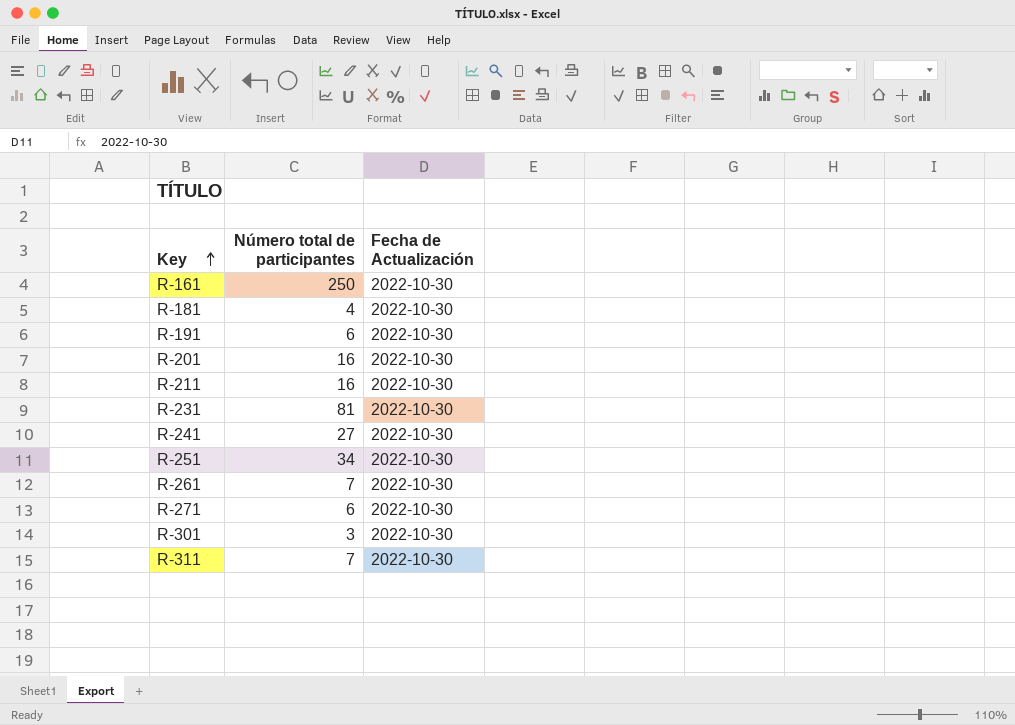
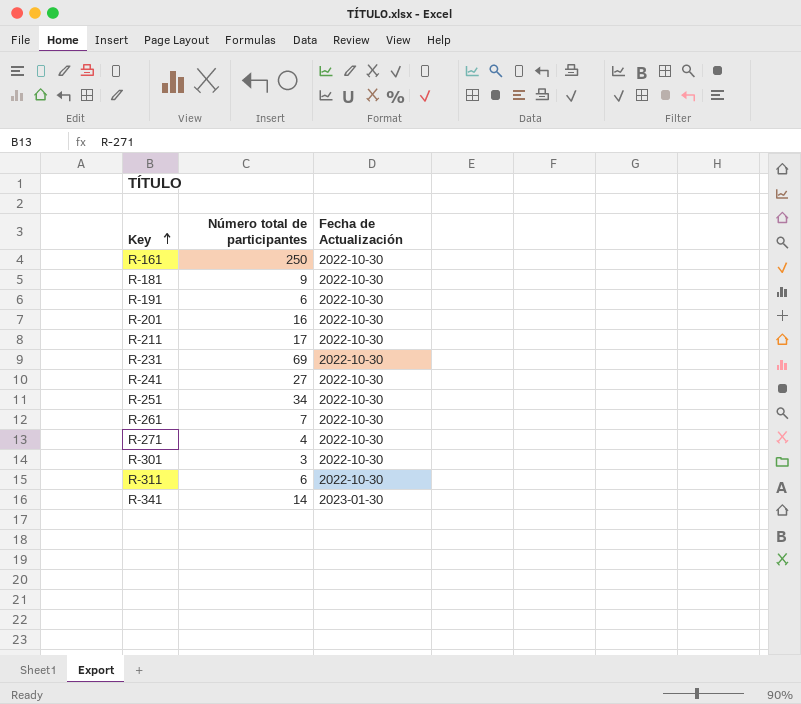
R-181 | Número total de participantes: 4 -> 9
R-211 | Número total de participantes: 16 -> 17
R-231 | Número total de participantes: 81 -> 69
R-271 | Número total de participantes: 6 -> 4
R-311 | Número total de participantes: 7 -> 6
row R-341: none -> 14 | 2023-01-30

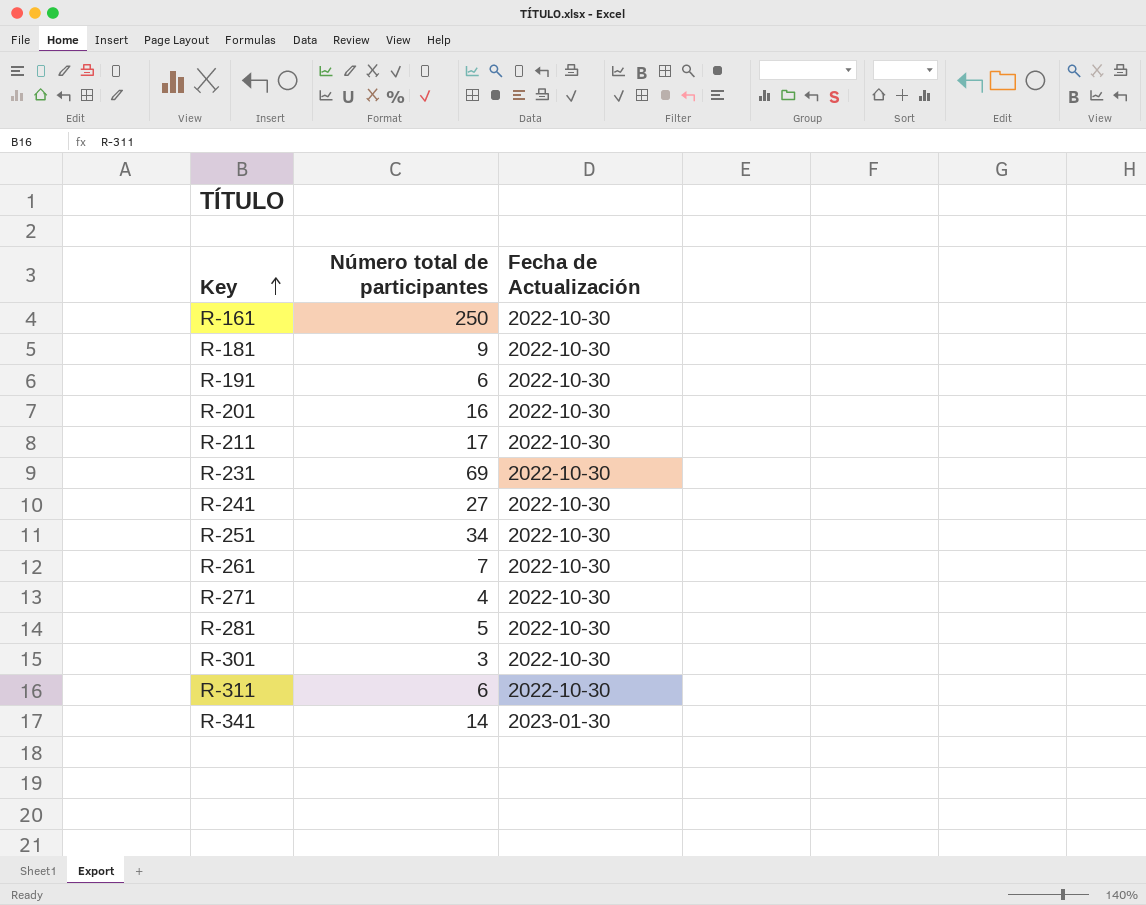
row R-281: none -> 5 | 2022-10-30

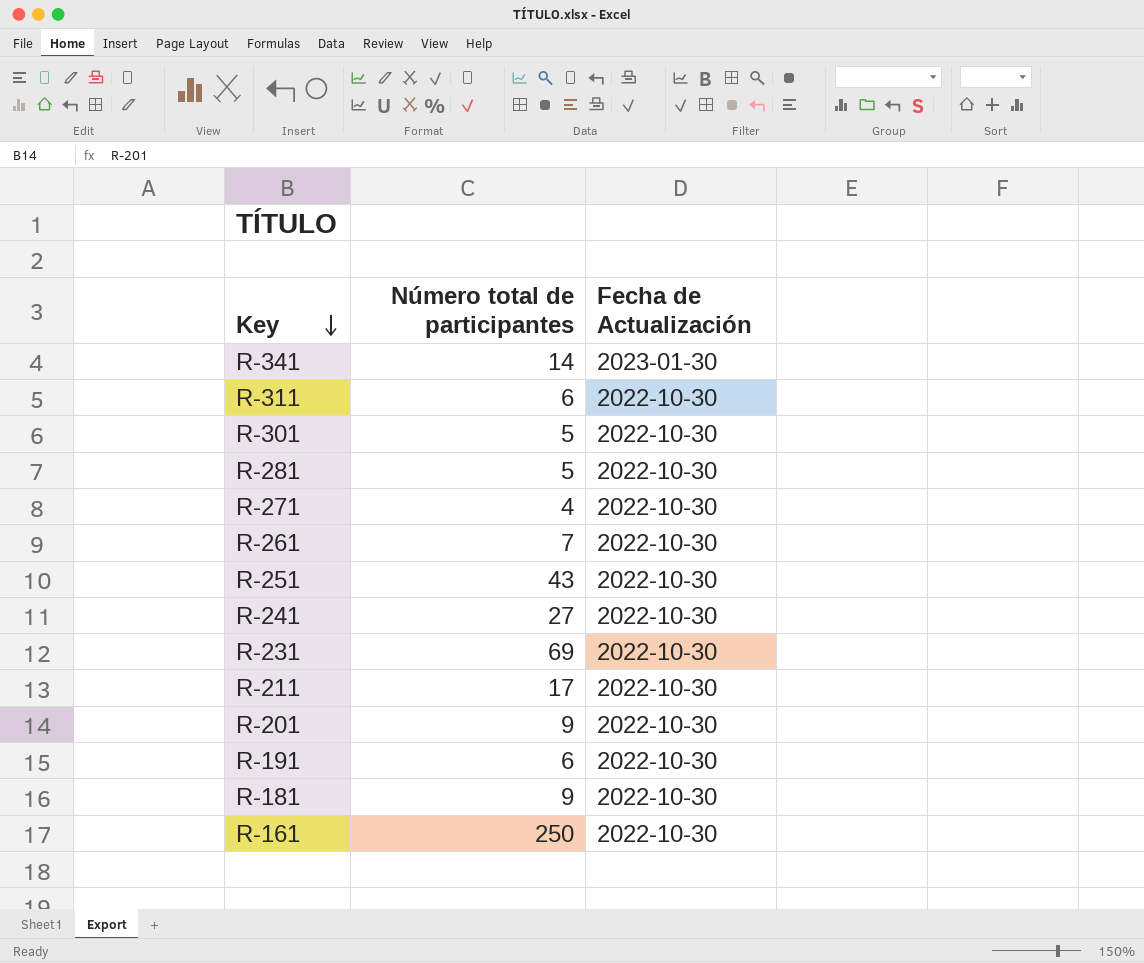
row order: Key ascending -> Key descending
R-301 | Número total de participantes: 3 -> 5
R-251 | Número total de participantes: 34 -> 43
R-201 | Número total de participantes: 16 -> 9

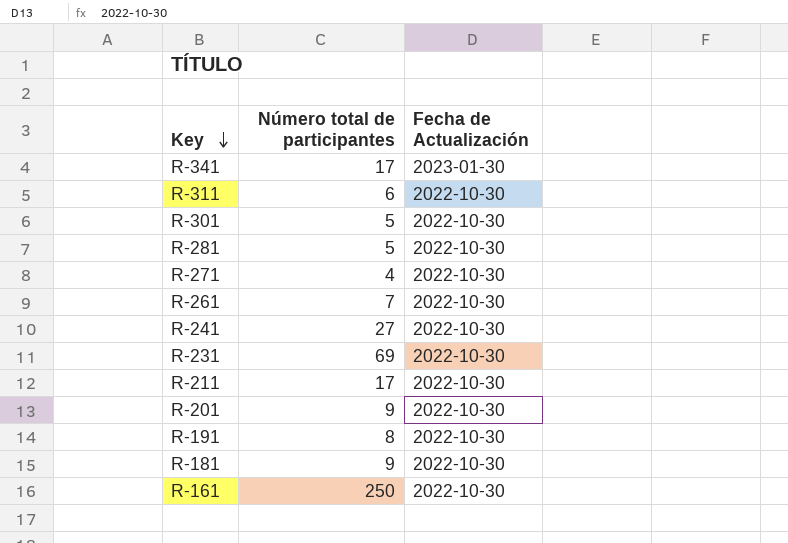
row R-251: 43 | 2022-10-30 -> none
R-341 | Número total de participantes: 14 -> 17
R-191 | Número total de participantes: 6 -> 8

